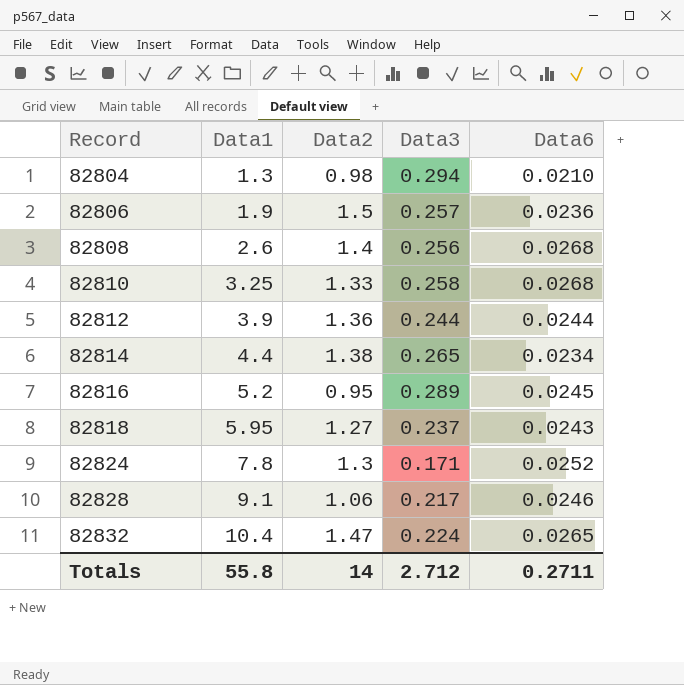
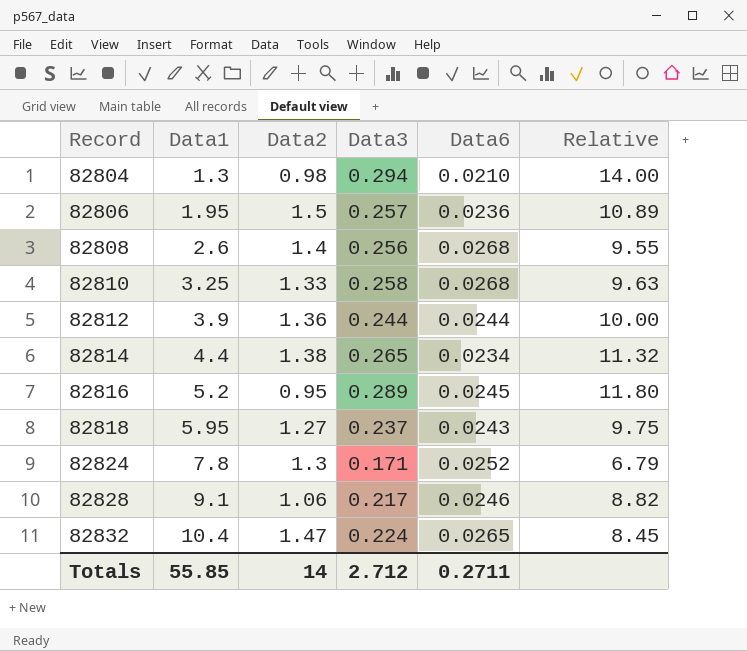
column Relative | formula: none -> [Data3] / [Data6]
82806 | Data1: 1.9 -> 1.95
Totals | Data1: 55.8 -> 55.85

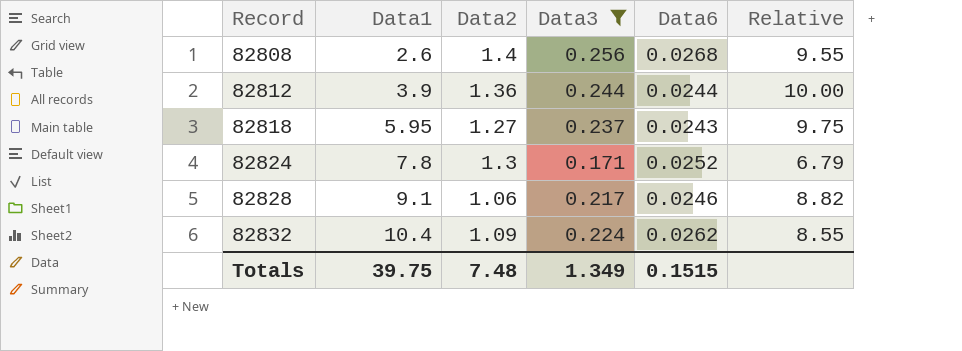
filter: none -> Data3 <= 0.256
82832 | Data2: 1.47 -> 1.09
82832 | Data6: 0.0265 -> 0.0262
82832 | Relative: 8.45 -> 8.55
Totals | Data1: 55.85 -> 39.75
Totals | Data2: 14 -> 7.48
Totals | Data3: 2.712 -> 1.349
Totals | Data6: 0.2711 -> 0.1515

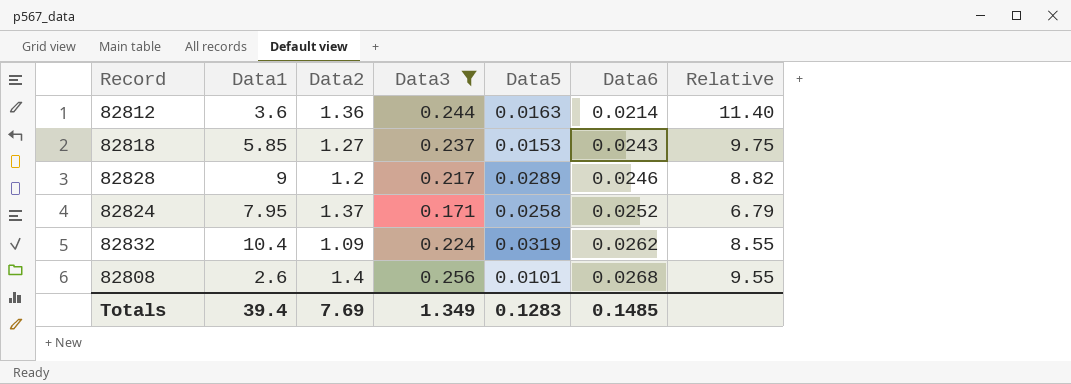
row order: Record ascending -> Data6 ascending
column Data5 | position: none -> 5
82812 | Data1: 3.9 -> 3.6
82812 | Data6: 0.0244 -> 0.0214
82812 | Relative: 10.00 -> 11.40
82818 | Data1: 5.95 -> 5.85
82828 | Data1: 9.1 -> 9
82828 | Data2: 1.06 -> 1.2
82824 | Data1: 7.8 -> 7.95
82824 | Data2: 1.3 -> 1.37
Totals | Data1: 39.75 -> 39.4
Totals | Data2: 7.48 -> 7.69
Totals | Data6: 0.1515 -> 0.1485

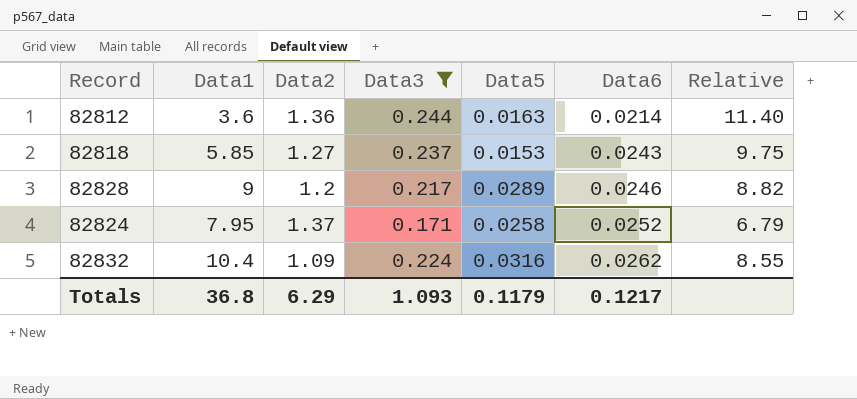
row 82808: 2.6 | 1.4 | 0.256 | 0.0101 | 0.0268 | 9.55 -> none
82832 | Data5: 0.0319 -> 0.0316
Totals | Data1: 39.4 -> 36.8
Totals | Data2: 7.69 -> 6.29
Totals | Data3: 1.349 -> 1.093
Totals | Data5: 0.1283 -> 0.1179
Totals | Data6: 0.1485 -> 0.1217

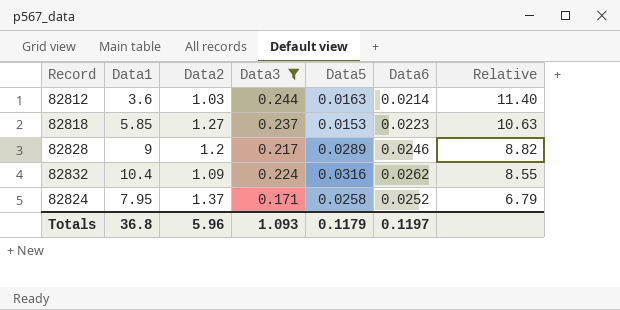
row order: Data6 ascending -> Relative descending
82812 | Data2: 1.36 -> 1.03
82818 | Data6: 0.0243 -> 0.0223
82818 | Relative: 9.75 -> 10.63
Totals | Data2: 6.29 -> 5.96
Totals | Data6: 0.1217 -> 0.1197

